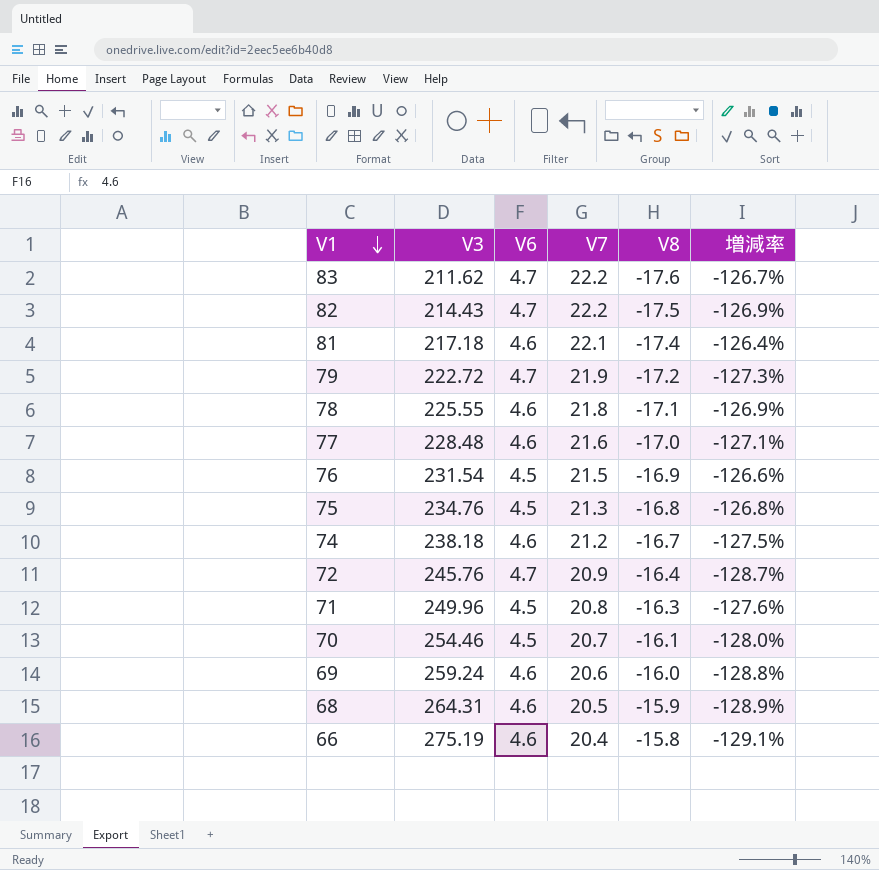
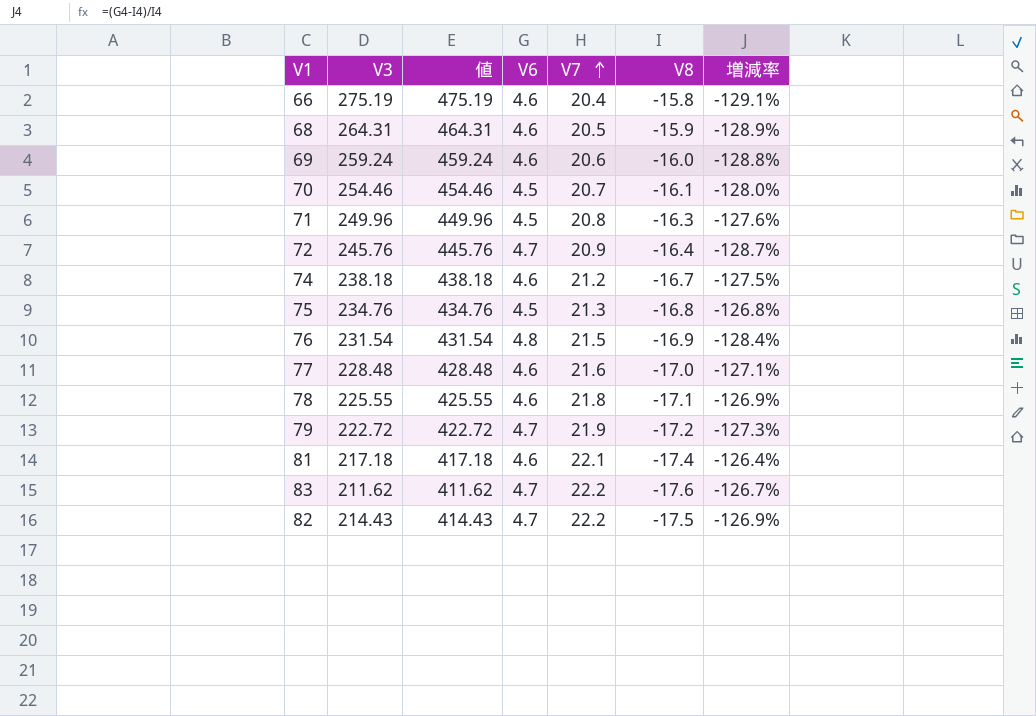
row order: V1 descending -> V7 ascending
column 値 | formula: none -> [V3] + 200
76 | V6: 4.5 -> 4.8
76 | 増減率: -126.6% -> -128.4%

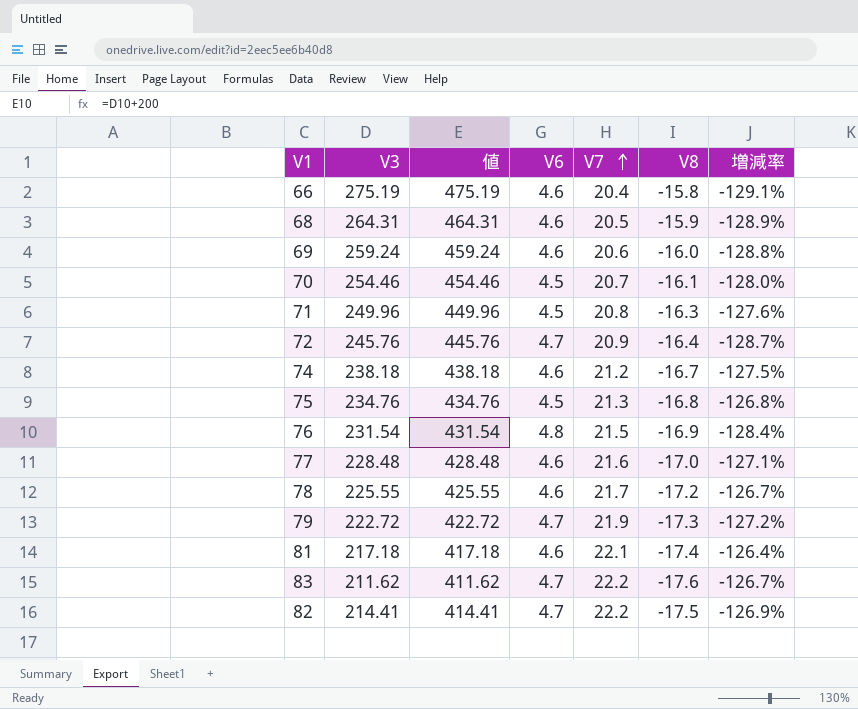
78 | V7: 21.8 -> 21.7
78 | V8: -17.1 -> -17.2
78 | 増減率: -126.9% -> -126.7%
79 | V8: -17.2 -> -17.3
79 | 増減率: -127.3% -> -127.2%
82 | V3: 214.43 -> 214.41
82 | 値: 414.43 -> 414.41

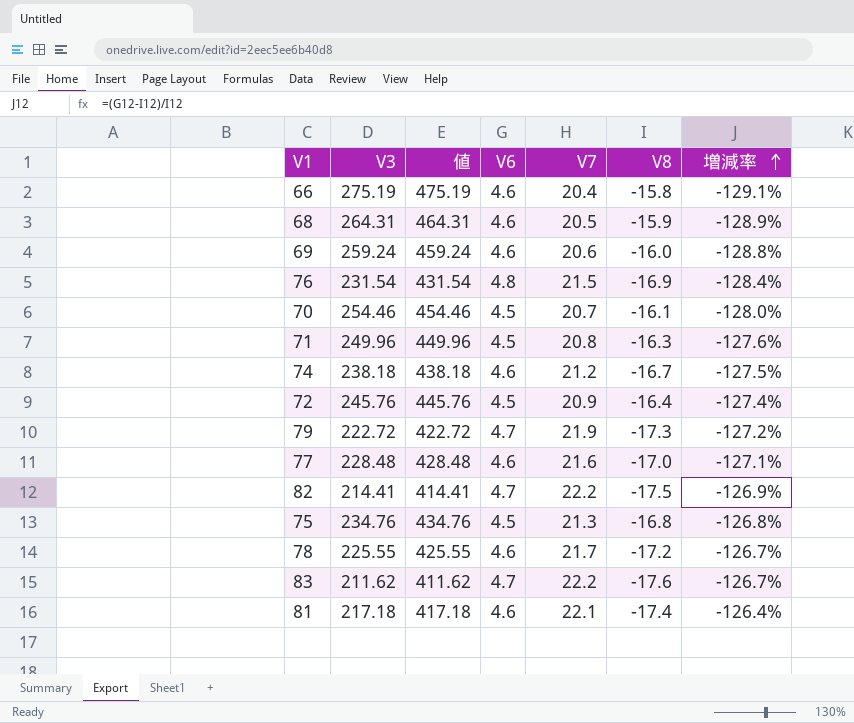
row order: V7 ascending -> 増減率 ascending
72 | V6: 4.7 -> 4.5
72 | 増減率: -128.7% -> -127.4%

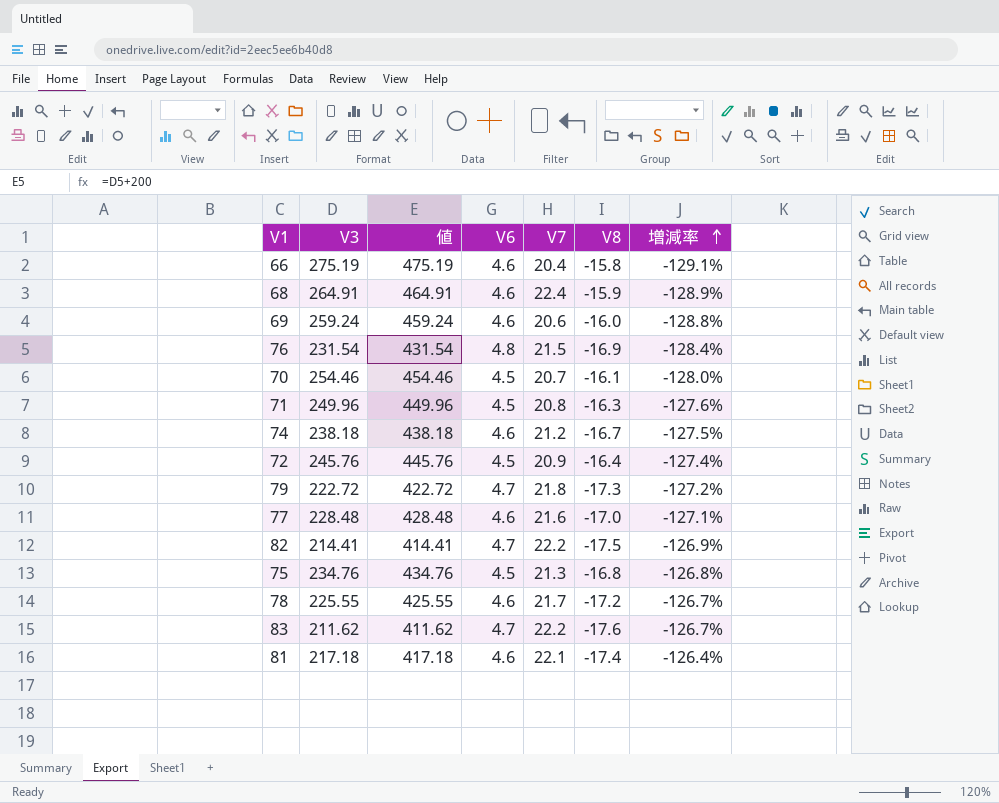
68 | V3: 264.31 -> 264.91
68 | 値: 464.31 -> 464.91
68 | V7: 20.5 -> 22.4
79 | V7: 21.9 -> 21.8

